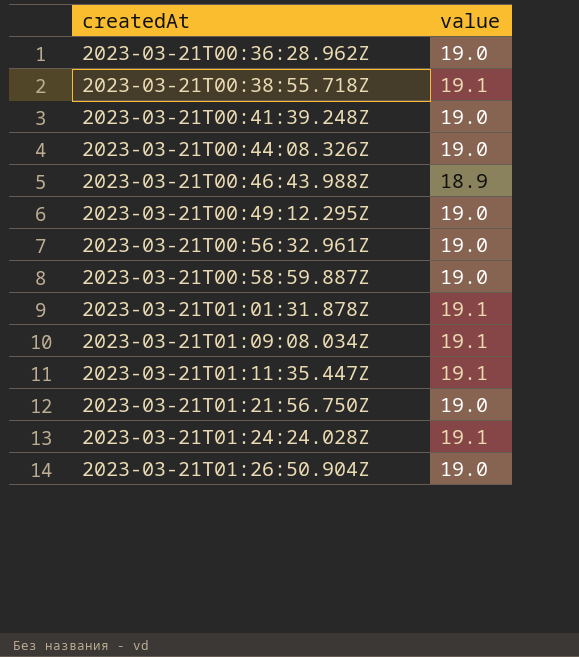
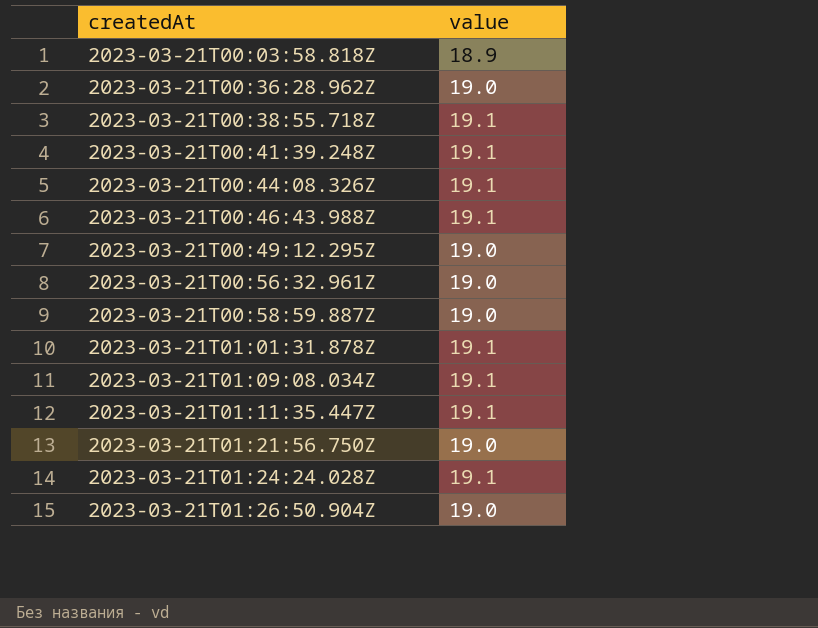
row 2023-03-21T00:03:58.818Z: none -> 18.9
2023-03-21T00:41:39.248Z | value: 19.0 -> 19.1
2023-03-21T00:44:08.326Z | value: 19.0 -> 19.1
2023-03-21T00:46:43.988Z | value: 18.9 -> 19.1

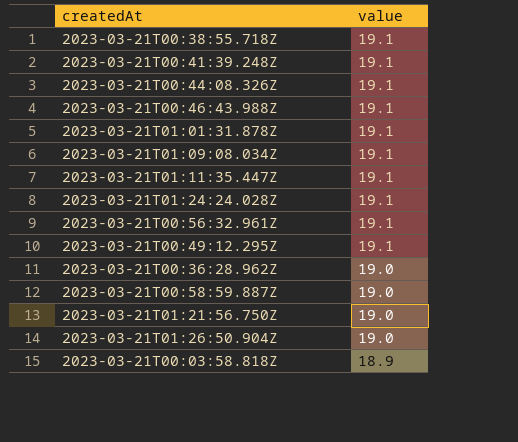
row order: createdAt ascending -> value descending
2023-03-21T00:56:32.961Z | value: 19.0 -> 19.1
2023-03-21T00:49:12.295Z | value: 19.0 -> 19.1

